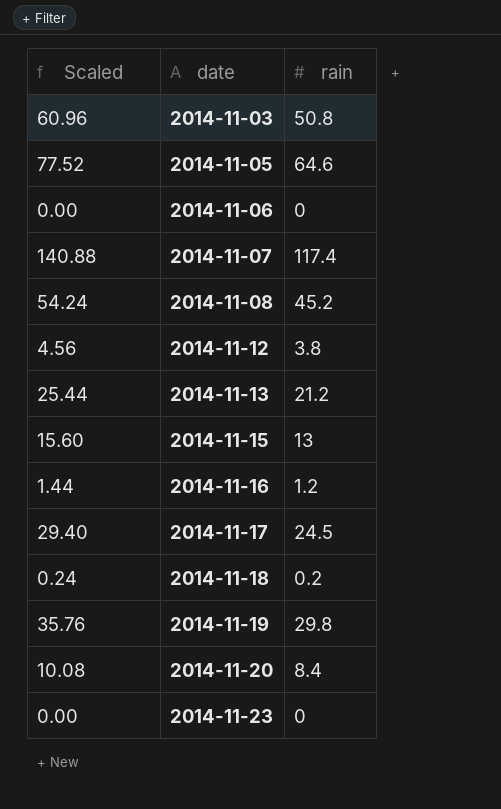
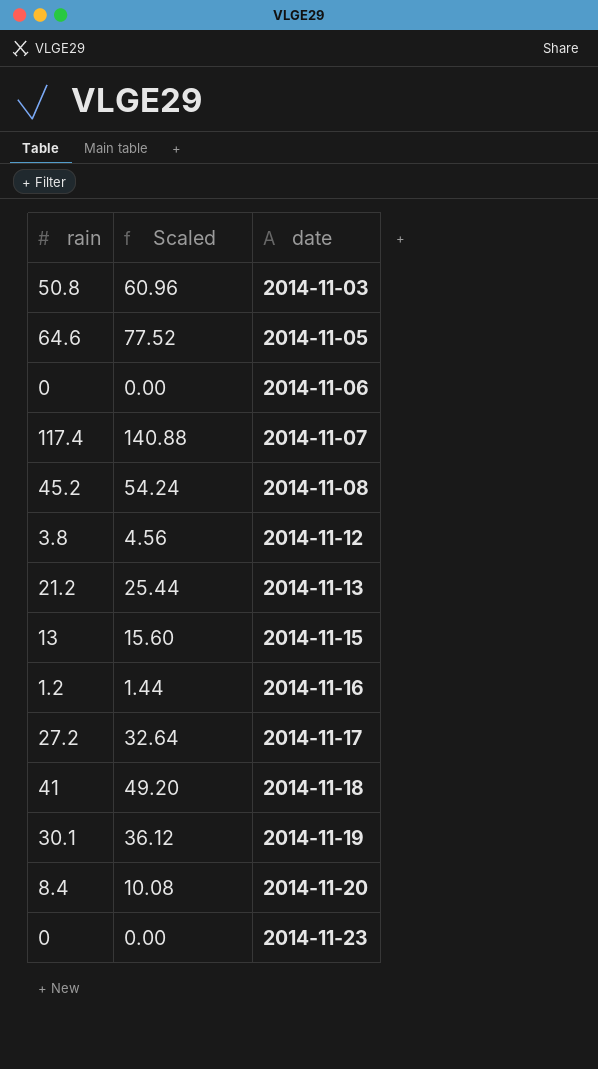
column rain | position: 3 -> 1
2014-11-17 | rain: 24.5 -> 27.2
2014-11-17 | Scaled: 29.40 -> 32.64
2014-11-18 | rain: 0.2 -> 41
2014-11-18 | Scaled: 0.24 -> 49.20
2014-11-19 | rain: 29.8 -> 30.1
2014-11-19 | Scaled: 35.76 -> 36.12

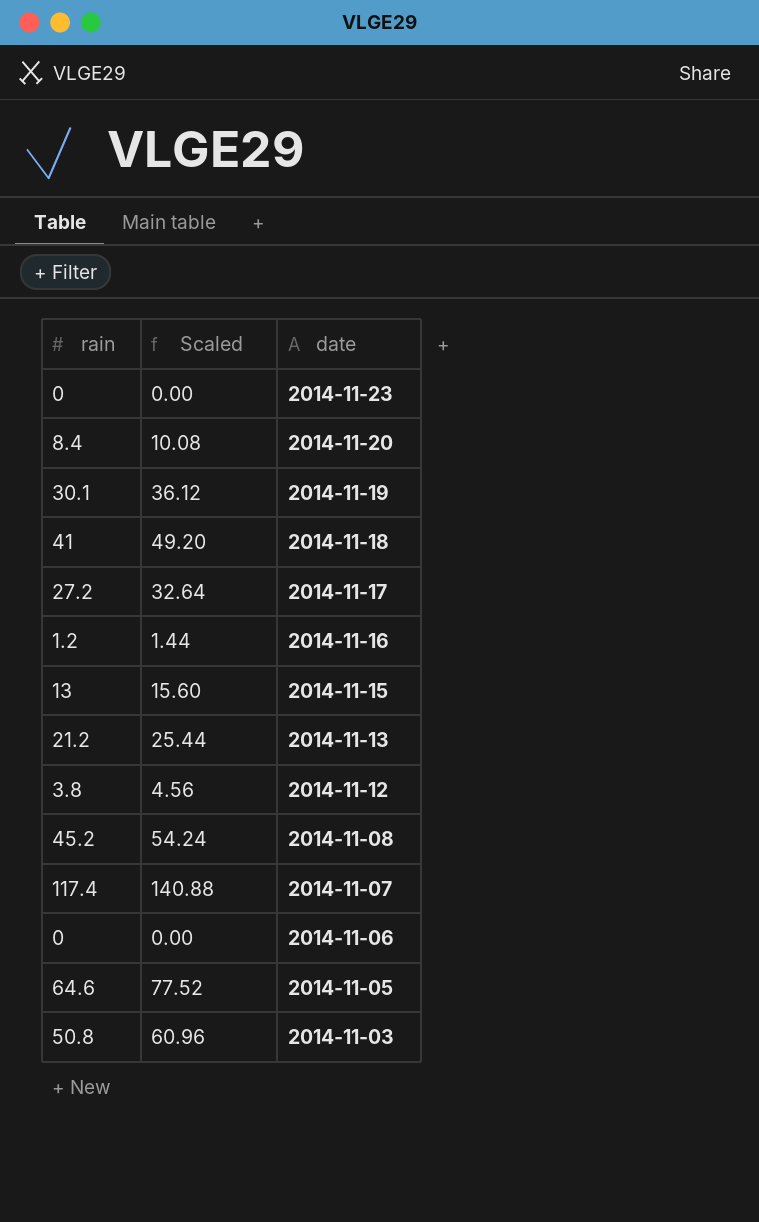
row order: date ascending -> date descending

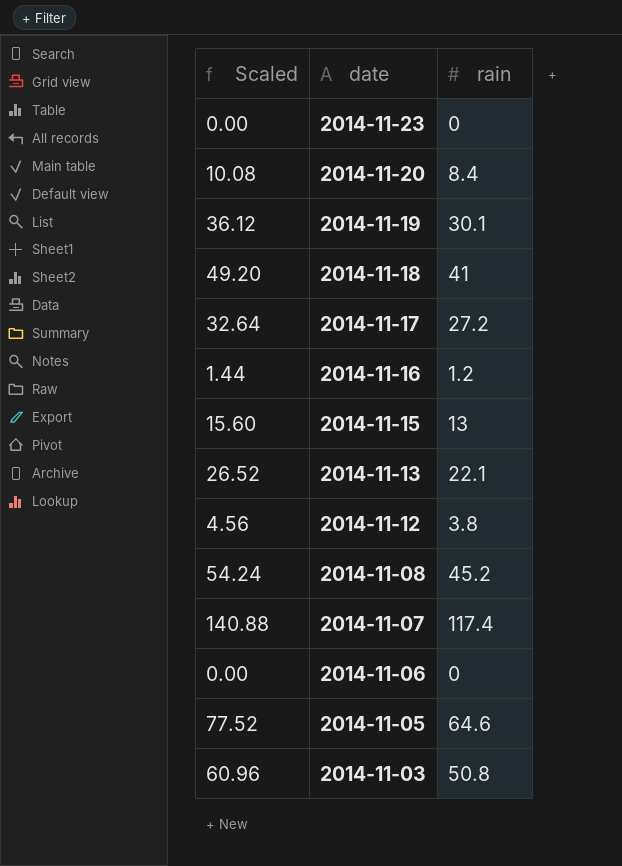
column rain | position: 1 -> 3
2014-11-13 | Scaled: 25.44 -> 26.52
2014-11-13 | rain: 21.2 -> 22.1

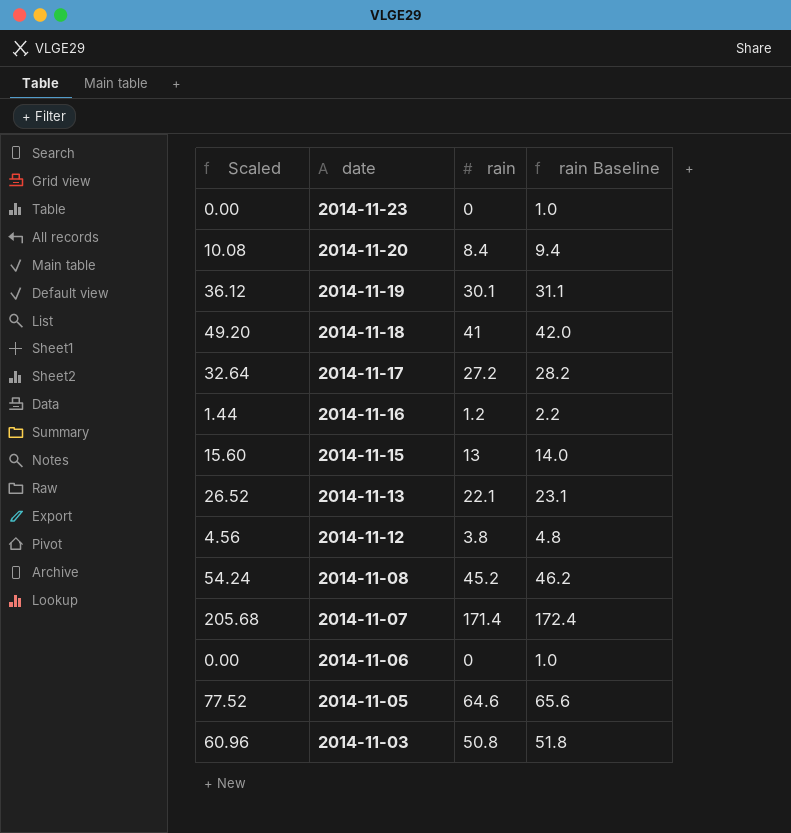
column rain Baseline | formula: none -> [rain] + 1
2014-11-07 | Scaled: 140.88 -> 205.68
2014-11-07 | rain: 117.4 -> 171.4

